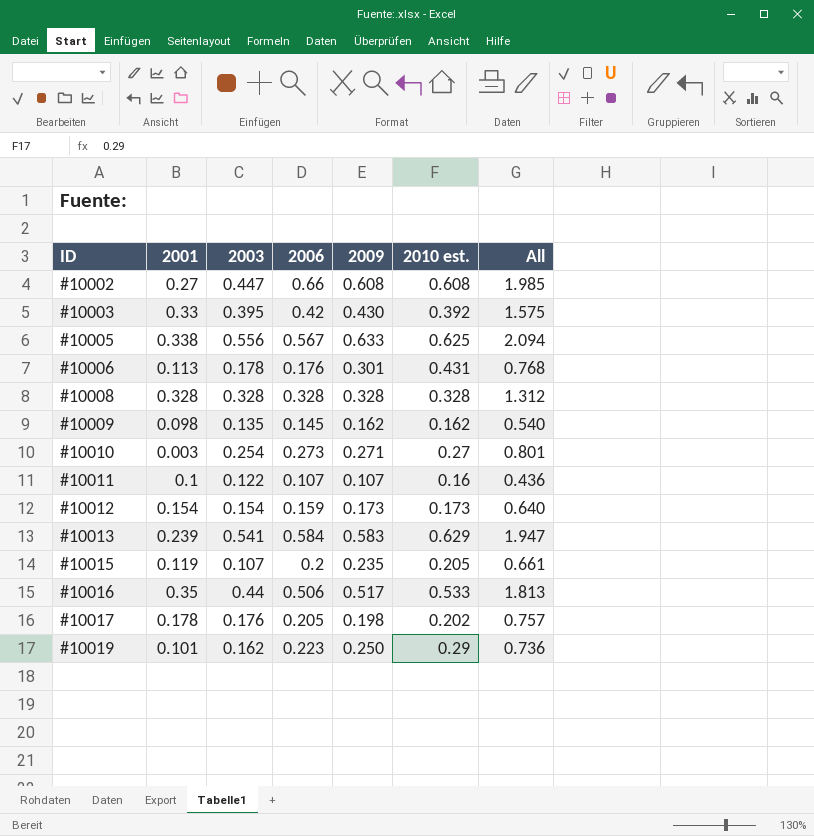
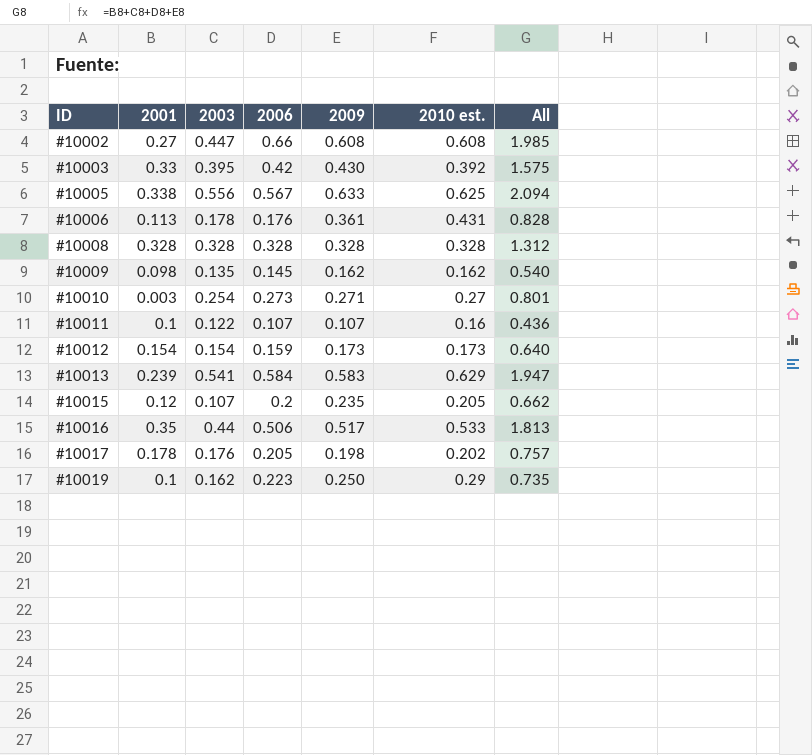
#10006 | 2009: 0.301 -> 0.361
#10006 | All: 0.768 -> 0.828
#10015 | 2001: 0.119 -> 0.12
#10015 | All: 0.661 -> 0.662
#10019 | 2001: 0.101 -> 0.1
#10019 | All: 0.736 -> 0.735

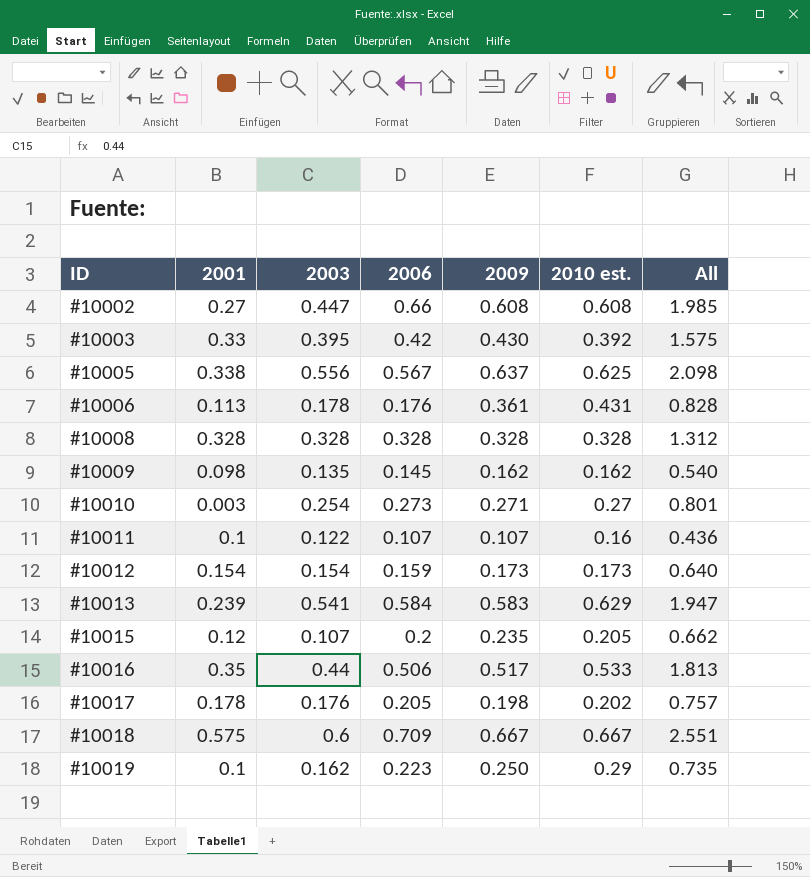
#10005 | 2009: 0.633 -> 0.637
#10005 | All: 2.094 -> 2.098
row #10018: none -> 0.575 | 0.6 | 0.709 | 0.667 | 0.667 | 2.551

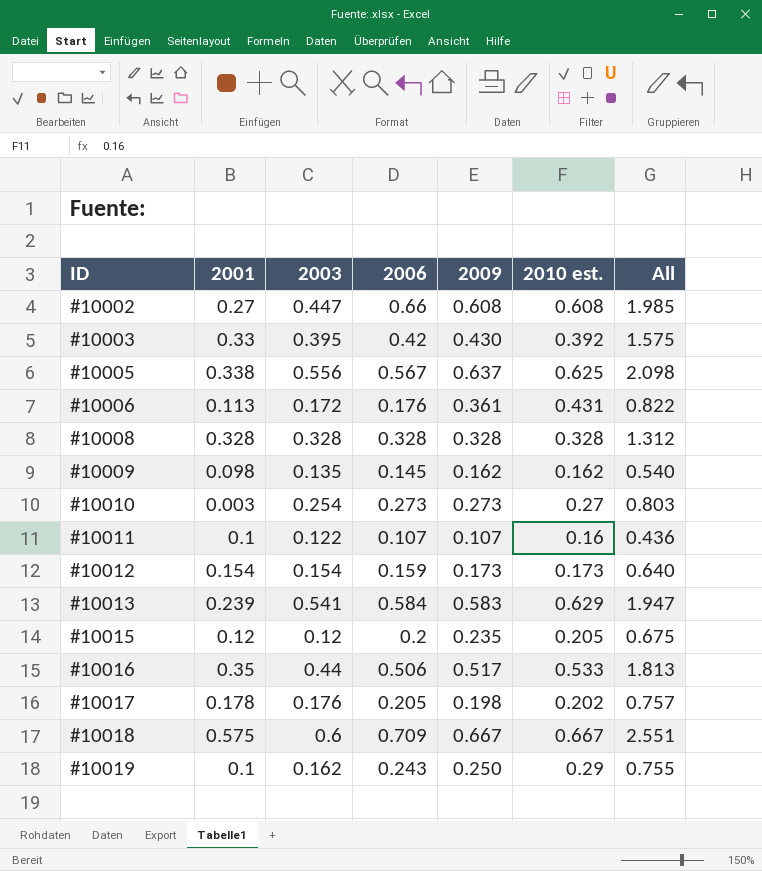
#10006 | 2003: 0.178 -> 0.172
#10006 | All: 0.828 -> 0.822
#10010 | 2009: 0.271 -> 0.273
#10010 | All: 0.801 -> 0.803
#10015 | 2003: 0.107 -> 0.12
#10015 | All: 0.662 -> 0.675
#10019 | 2006: 0.223 -> 0.243
#10019 | All: 0.735 -> 0.755

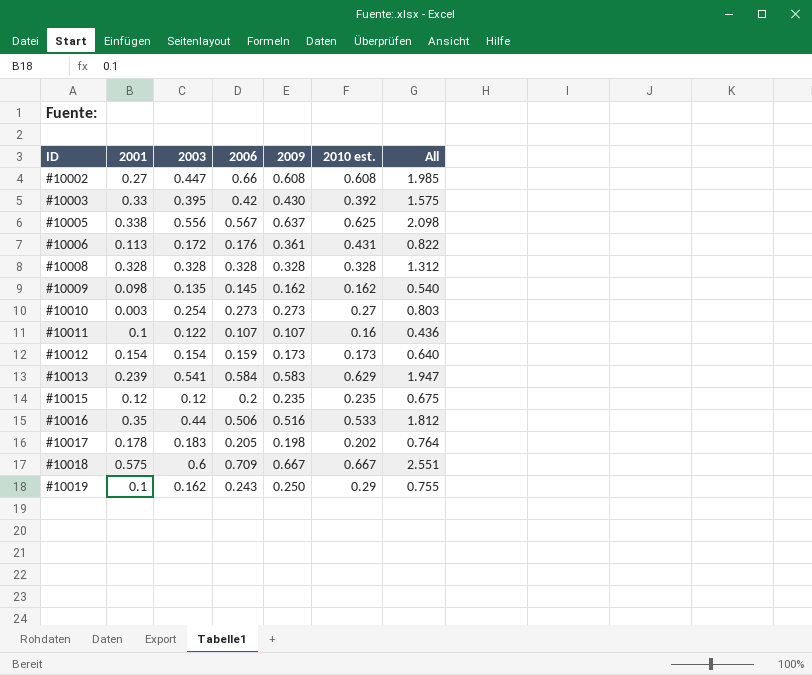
#10015 | 2010 est.: 0.205 -> 0.235
#10016 | 2009: 0.517 -> 0.516
#10016 | All: 1.813 -> 1.812
#10017 | 2003: 0.176 -> 0.183
#10017 | All: 0.757 -> 0.764

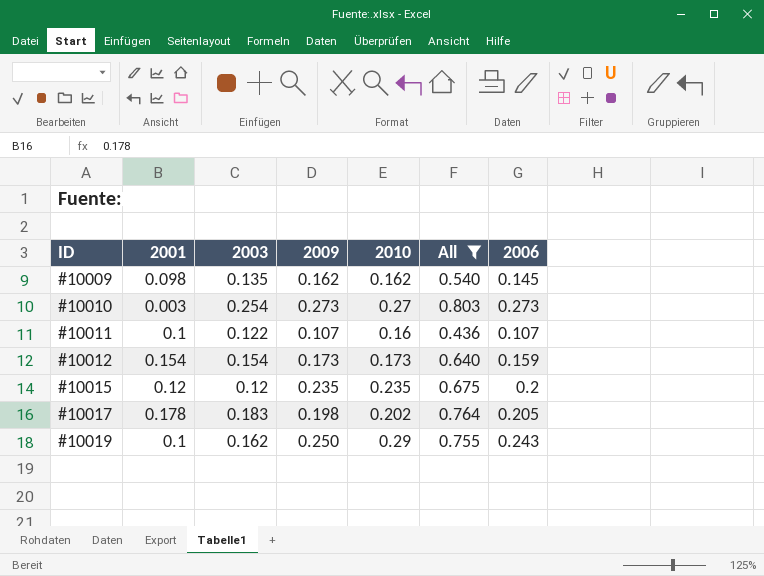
filter: none -> All <= 0.803
column name: 2010 est. -> 2010
column 2006 | position: 4 -> 7

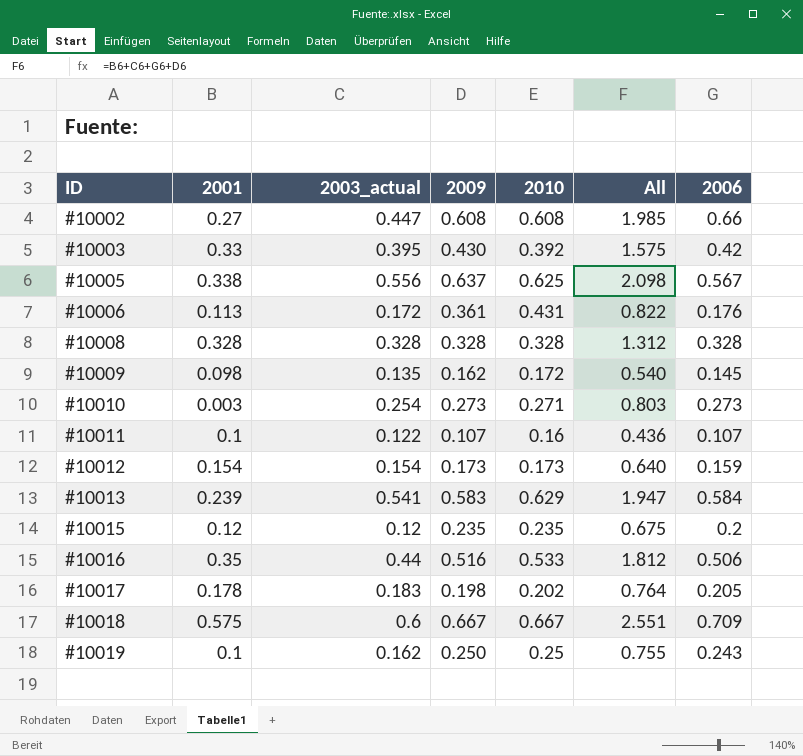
filter: All <= 0.803 -> none
column name: 2003 -> 2003_actual
#10009 | 2010: 0.162 -> 0.172
#10010 | 2010: 0.27 -> 0.271
#10019 | 2010: 0.29 -> 0.25

